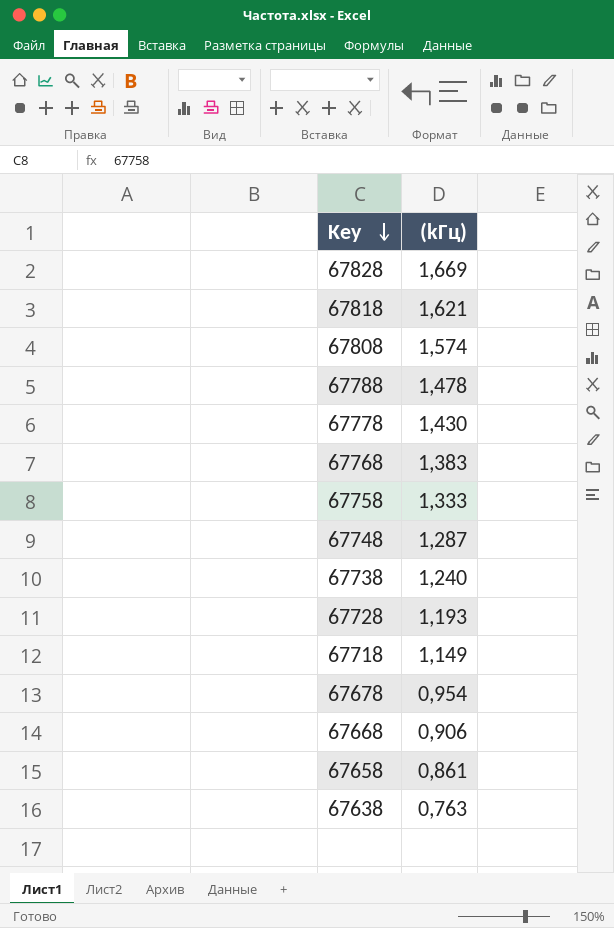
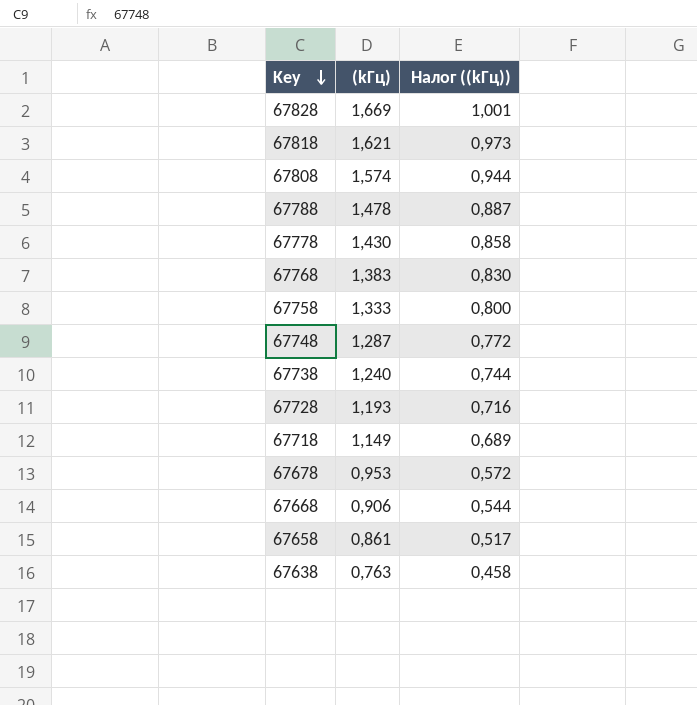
column Налог ((kГц)) | formula: none -> [(kГц)] * 0,6
67678 | (kГц): 0,954 -> 0,953

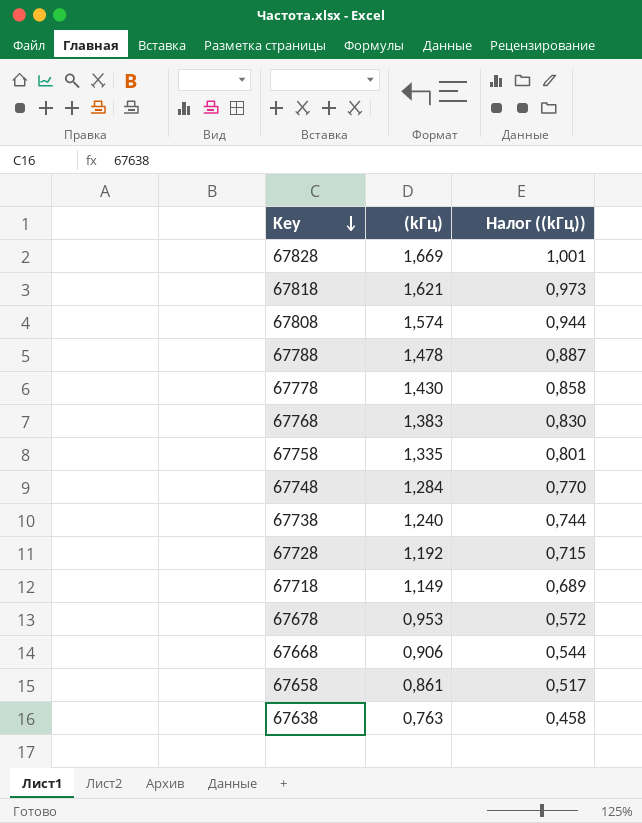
67758 | (kГц): 1,333 -> 1,335
67758 | Налог ((kГц)): 0,800 -> 0,801
67748 | (kГц): 1,287 -> 1,284
67748 | Налог ((kГц)): 0,772 -> 0,770
67728 | (kГц): 1,193 -> 1,192
67728 | Налог ((kГц)): 0,716 -> 0,715

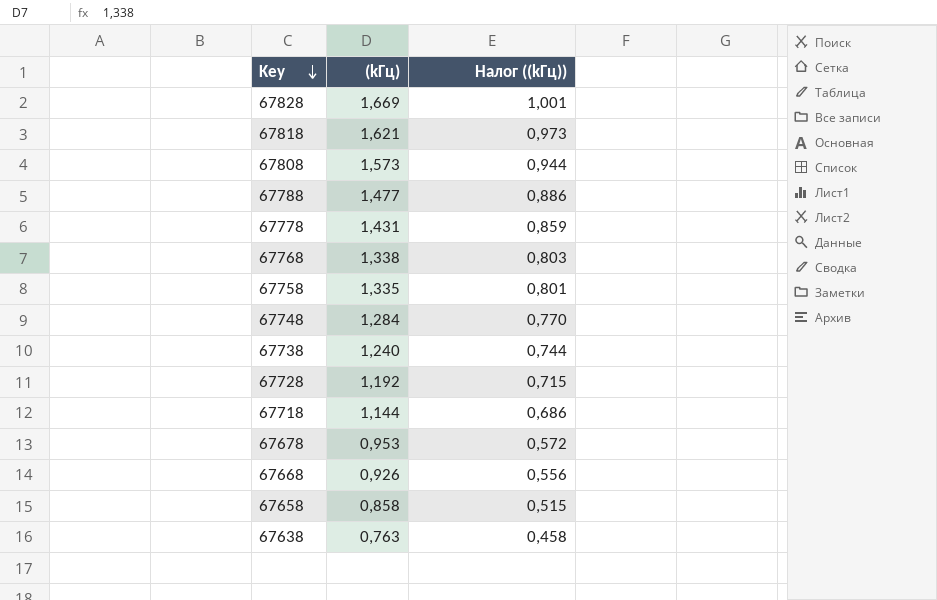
67808 | (kГц): 1,574 -> 1,573
67788 | (kГц): 1,478 -> 1,477
67788 | Налог ((kГц)): 0,887 -> 0,886
67778 | (kГц): 1,430 -> 1,431
67778 | Налог ((kГц)): 0,858 -> 0,859
67768 | (kГц): 1,383 -> 1,338
67768 | Налог ((kГц)): 0,830 -> 0,803
67718 | (kГц): 1,149 -> 1,144
67718 | Налог ((kГц)): 0,689 -> 0,686
67668 | (kГц): 0,906 -> 0,926
67668 | Налог ((kГц)): 0,544 -> 0,556
67658 | (kГц): 0,861 -> 0,858
67658 | Налог ((kГц)): 0,517 -> 0,515

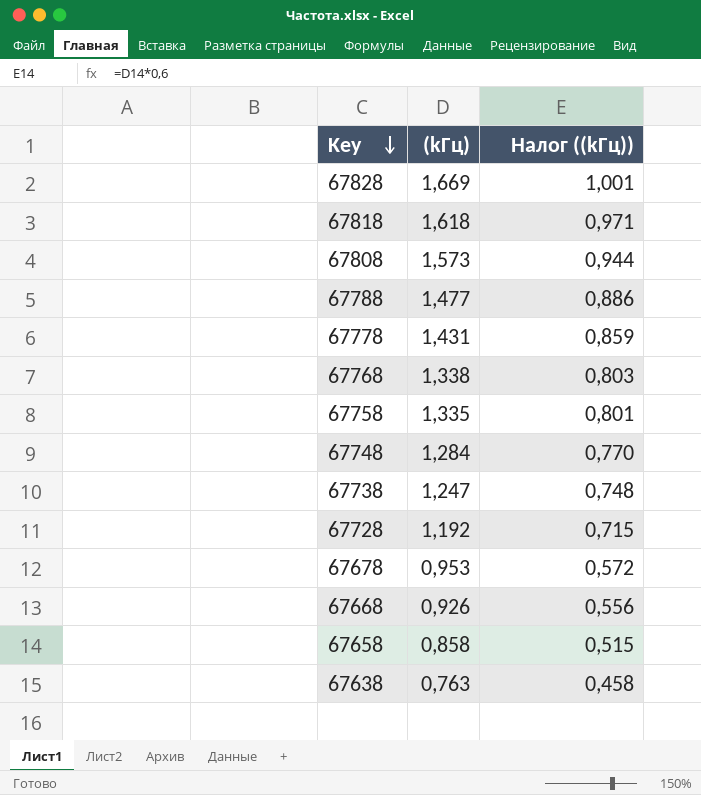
row 67718: 1,144 | 0,686 -> none
67818 | (kГц): 1,621 -> 1,618
67818 | Налог ((kГц)): 0,973 -> 0,971
67738 | (kГц): 1,240 -> 1,247
67738 | Налог ((kГц)): 0,744 -> 0,748

